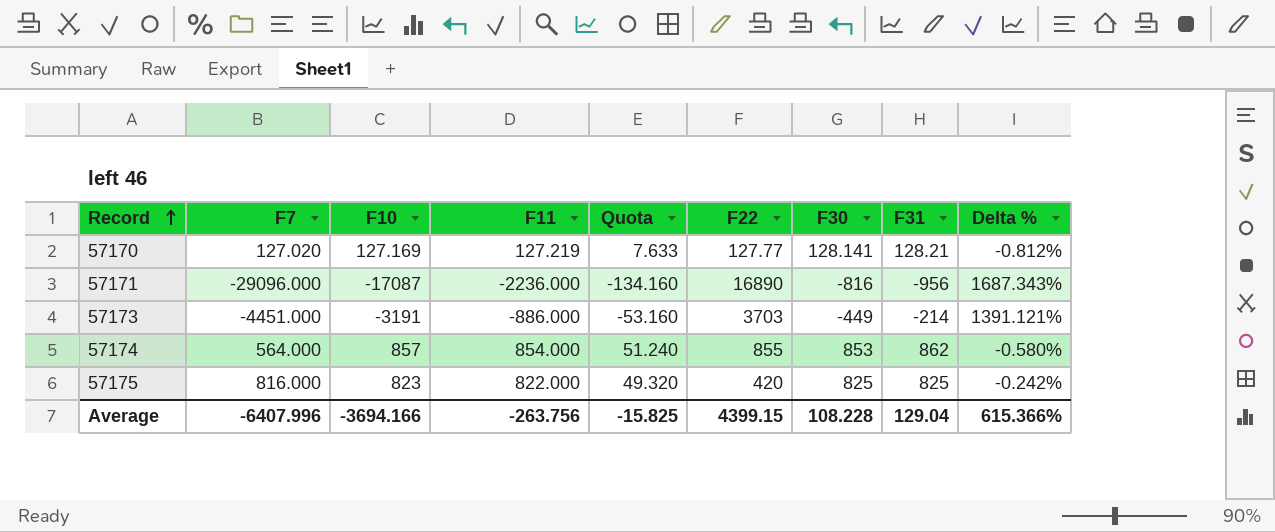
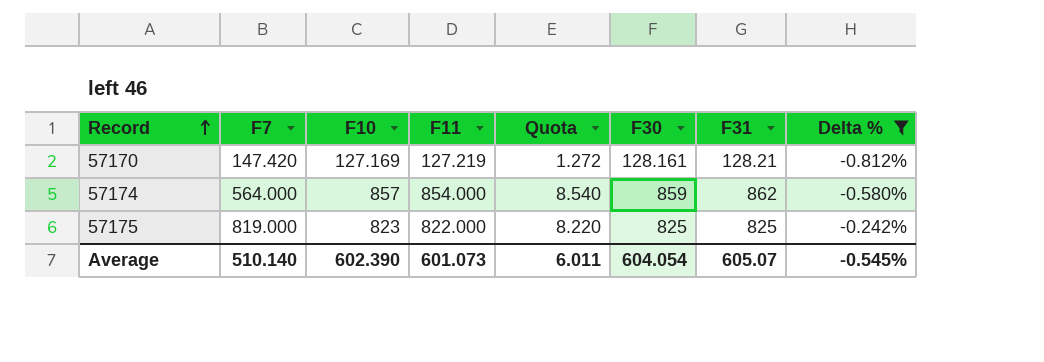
filter: none -> Delta % <= -0.242%
column F22 | position: 6 -> none
column Quota | formula: [F11] * 0.06 -> [F11] * 0.01
57170 | F7: 127.020 -> 147.420
57170 | F30: 128.141 -> 128.161
57174 | F30: 853 -> 859
57175 | F7: 816.000 -> 819.000
Average | F7: -6407.996 -> 510.140
Average | F10: -3694.166 -> 602.390
Average | F11: -263.756 -> 601.073
Average | Quota: -15.825 -> 6.011
Average | F30: 108.228 -> 604.054
Average | F31: 129.04 -> 605.07
Average | Delta %: 615.366% -> -0.545%

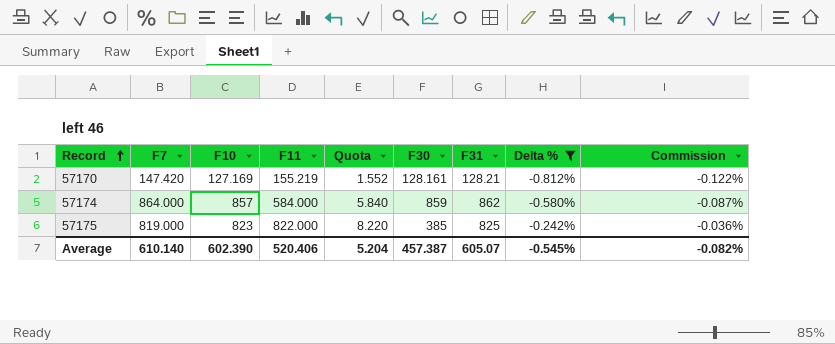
column Commission | formula: none -> [Delta %] * 0.15
57170 | F11: 127.219 -> 155.219
57170 | Quota: 1.272 -> 1.552
57174 | F7: 564.000 -> 864.000
57174 | F11: 854.000 -> 584.000
57174 | Quota: 8.540 -> 5.840
57175 | F30: 825 -> 385
Average | F7: 510.140 -> 610.140
Average | F11: 601.073 -> 520.406
Average | Quota: 6.011 -> 5.204
Average | F30: 604.054 -> 457.387

